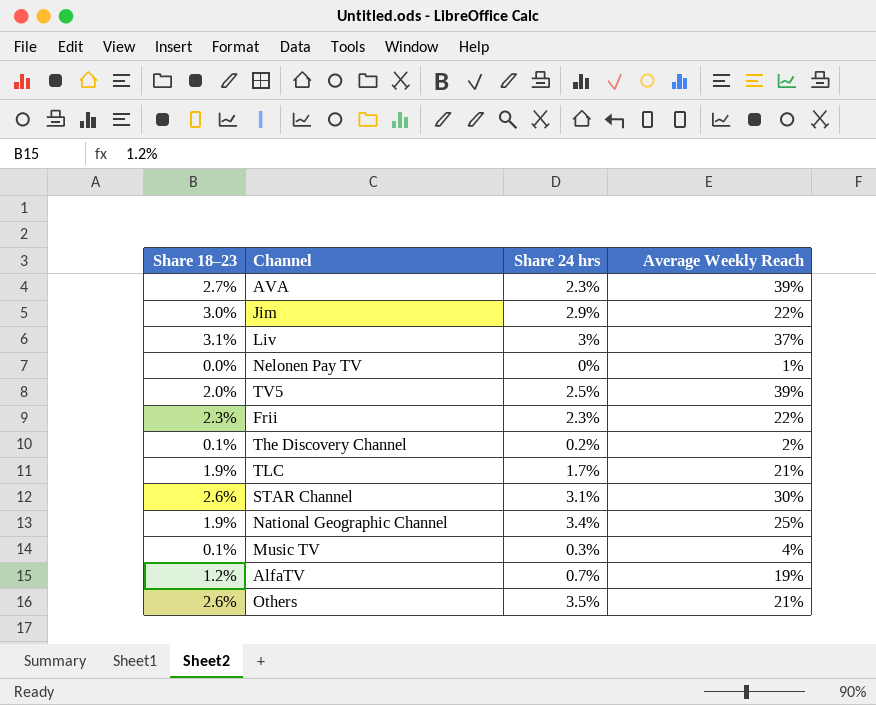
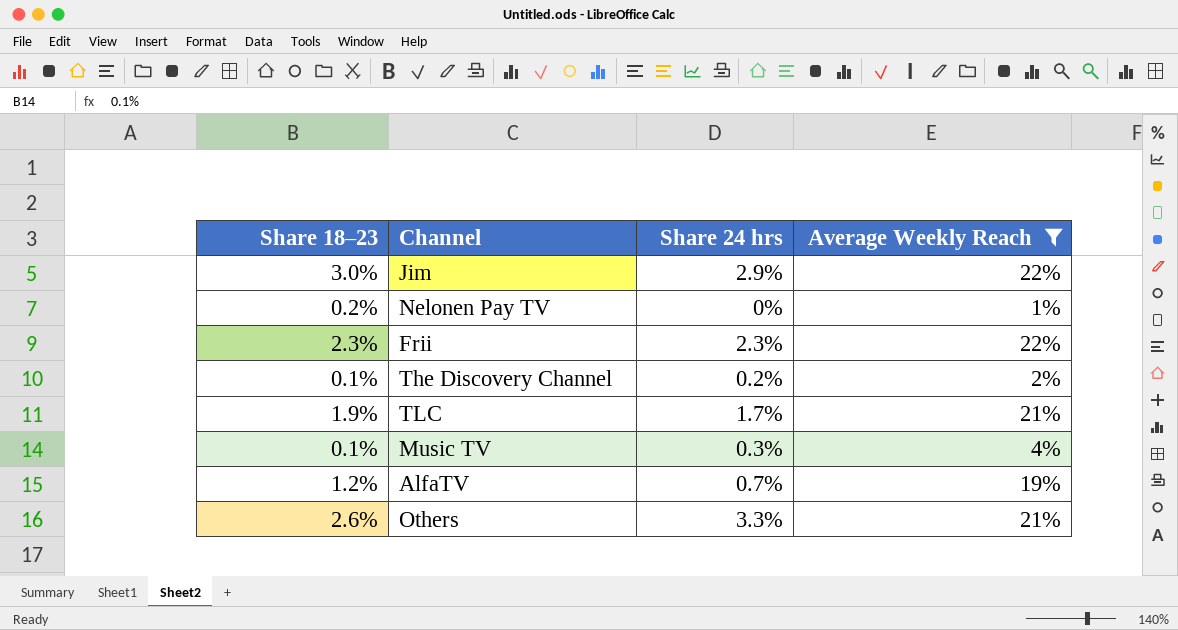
filter: none -> Average Weekly Reach <= 22%
Nelonen Pay TV | Share 18–23: 0.0% -> 0.2%
Others | Share 24 hrs: 3.5% -> 3.3%

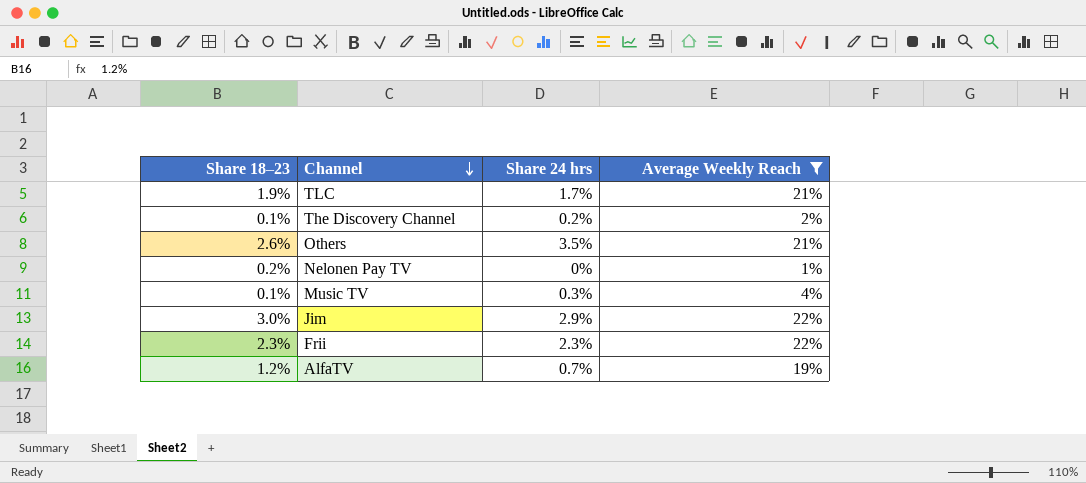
row order: none -> Channel descending
Others | Share 24 hrs: 3.3% -> 3.5%

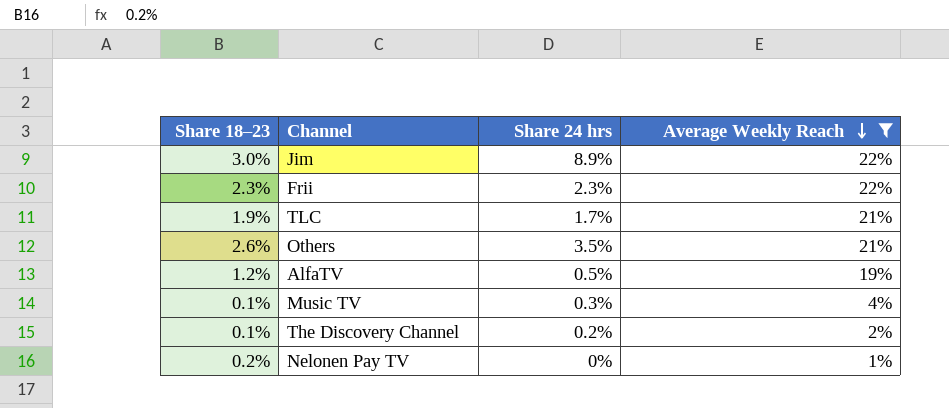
row order: Channel descending -> Average Weekly Reach descending
Jim | Share 24 hrs: 2.9% -> 8.9%
AlfaTV | Share 24 hrs: 0.7% -> 0.5%

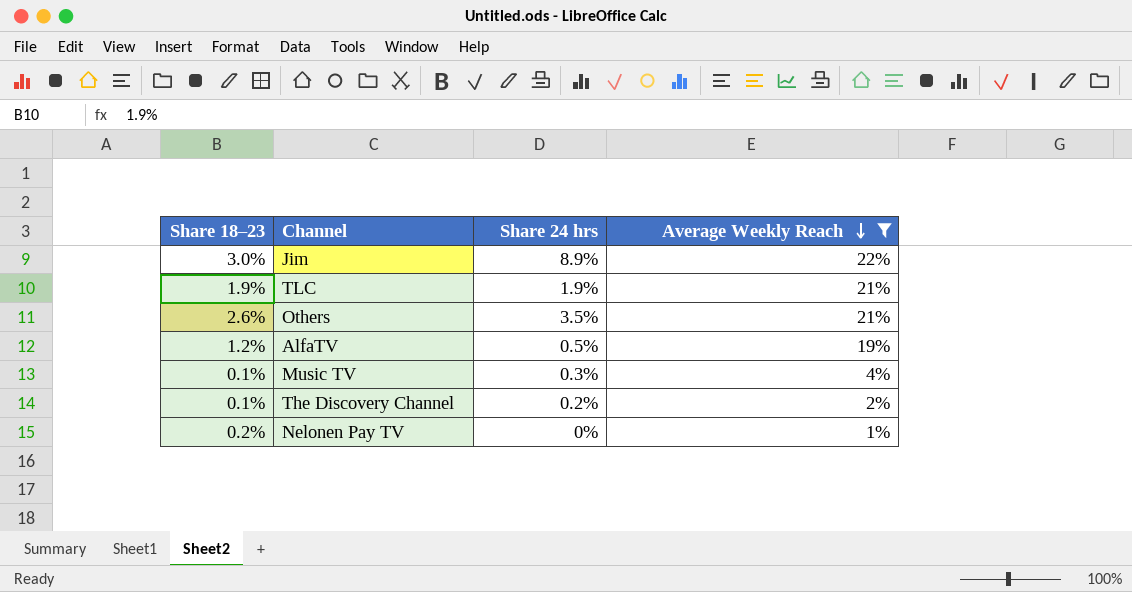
row Frii: 2.3% | 2.3% | 22% -> none
TLC | Share 24 hrs: 1.7% -> 1.9%

